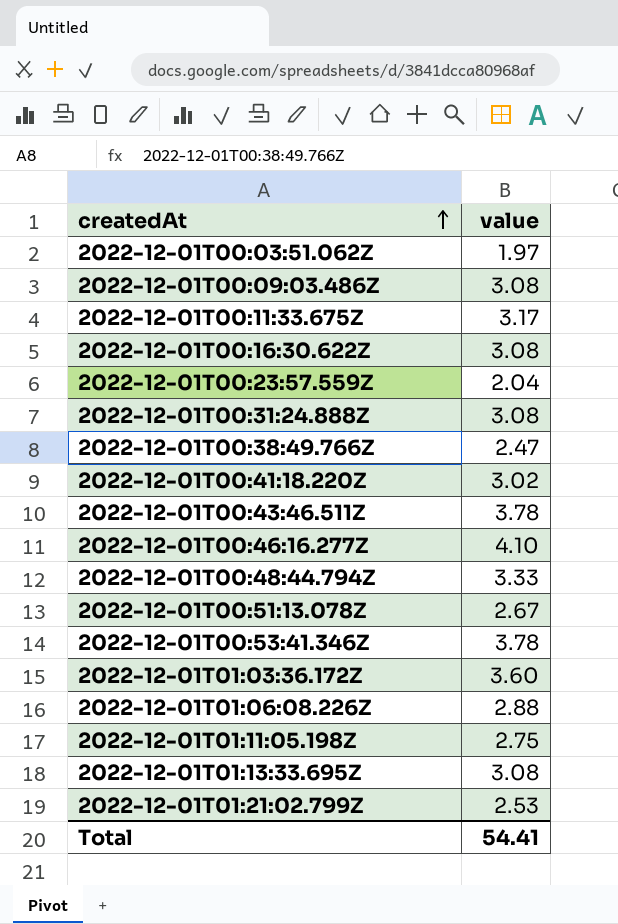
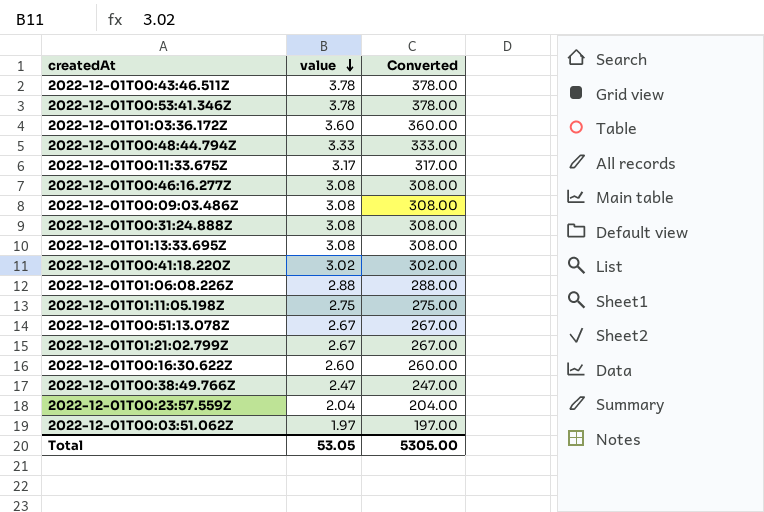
row order: createdAt ascending -> value descending
column Converted | formula: none -> [value] * 100
2022-12-01T00:46:16.277Z | value: 4.10 -> 3.08
2022-12-01T01:21:02.799Z | value: 2.53 -> 2.67
2022-12-01T00:16:30.622Z | value: 3.08 -> 2.60
Total | value: 54.41 -> 53.05

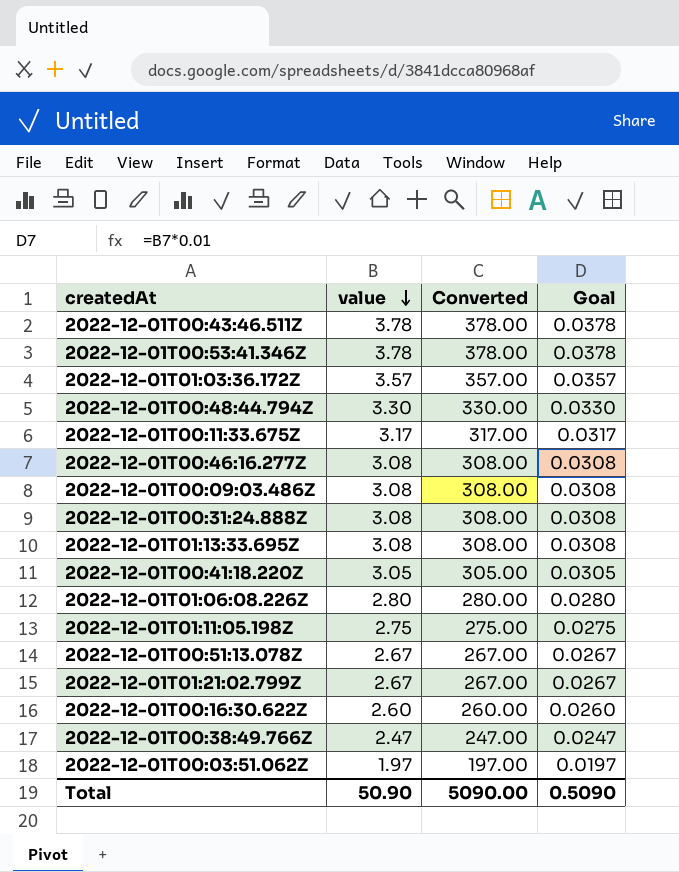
column Goal | formula: none -> [value] * 0.01
row 2022-12-01T00:23:57.559Z: 2.04 | 204.00 -> none
2022-12-01T01:03:36.172Z | value: 3.60 -> 3.57
2022-12-01T01:03:36.172Z | Converted: 360.00 -> 357.00
2022-12-01T00:48:44.794Z | value: 3.33 -> 3.30
2022-12-01T00:48:44.794Z | Converted: 333.00 -> 330.00
2022-12-01T00:41:18.220Z | value: 3.02 -> 3.05
2022-12-01T00:41:18.220Z | Converted: 302.00 -> 305.00
2022-12-01T01:06:08.226Z | value: 2.88 -> 2.80
2022-12-01T01:06:08.226Z | Converted: 288.00 -> 280.00
Total | value: 53.05 -> 50.90
Total | Converted: 5305.00 -> 5090.00

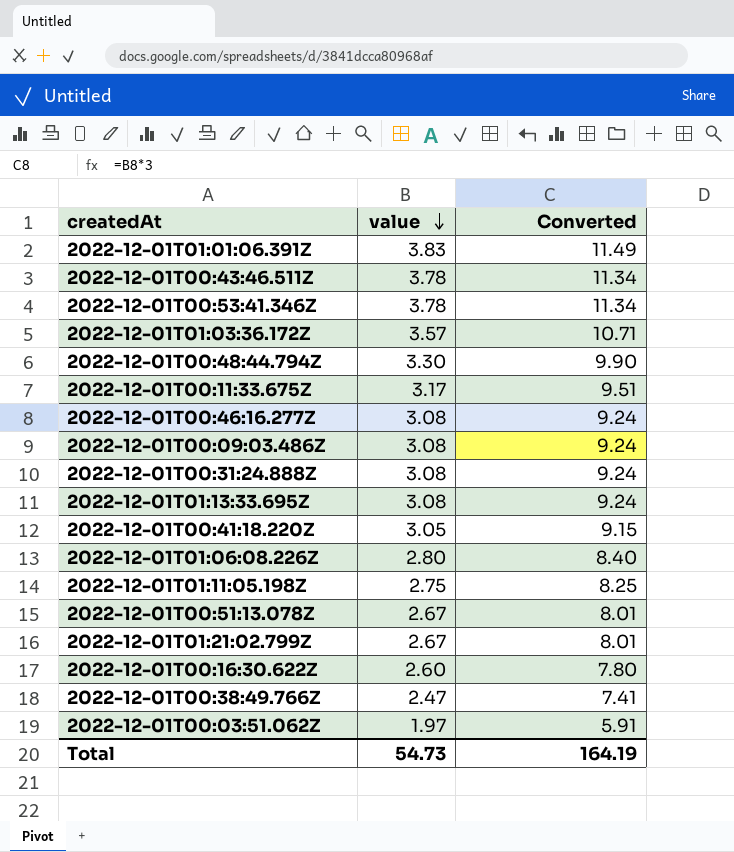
column Goal | formula: [value] * 0.01 -> none
column Converted | formula: [value] * 100 -> [value] * 3
row 2022-12-01T01:01:06.391Z: none -> 3.83 | 11.49
Total | value: 50.90 -> 54.73
Total | Converted: 5090.00 -> 164.19

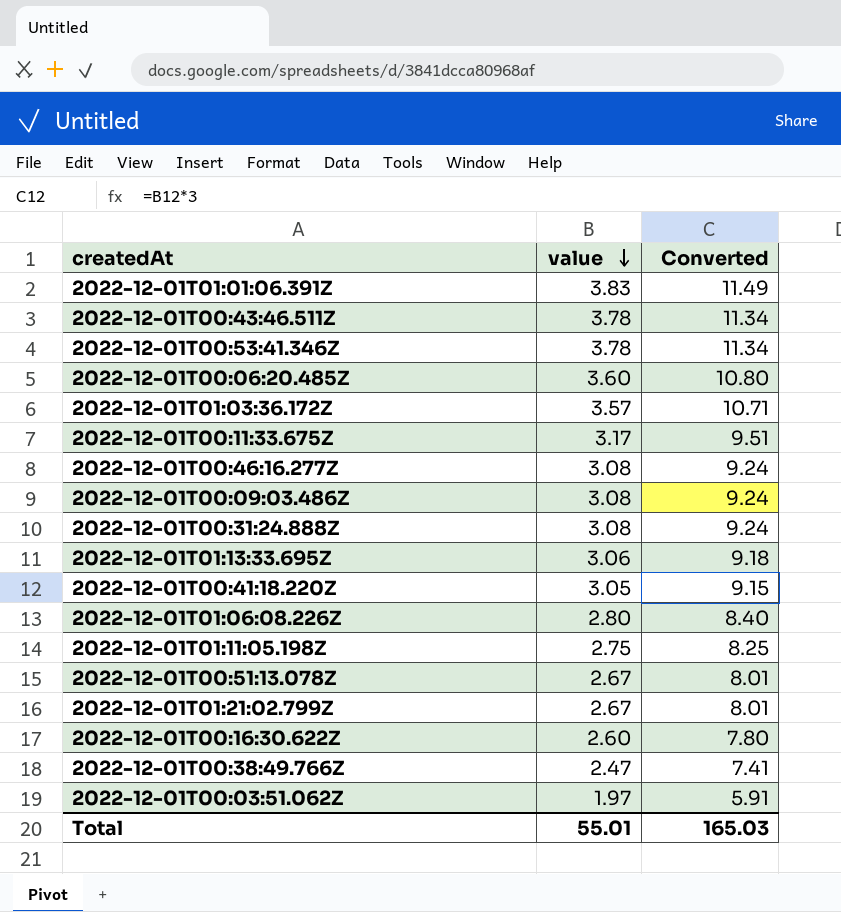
row 2022-12-01T00:48:44.794Z: 3.30 | 9.90 -> none
row 2022-12-01T00:06:20.485Z: none -> 3.60 | 10.80
2022-12-01T01:13:33.695Z | value: 3.08 -> 3.06
2022-12-01T01:13:33.695Z | Converted: 9.24 -> 9.18
Total | value: 54.73 -> 55.01
Total | Converted: 164.19 -> 165.03

